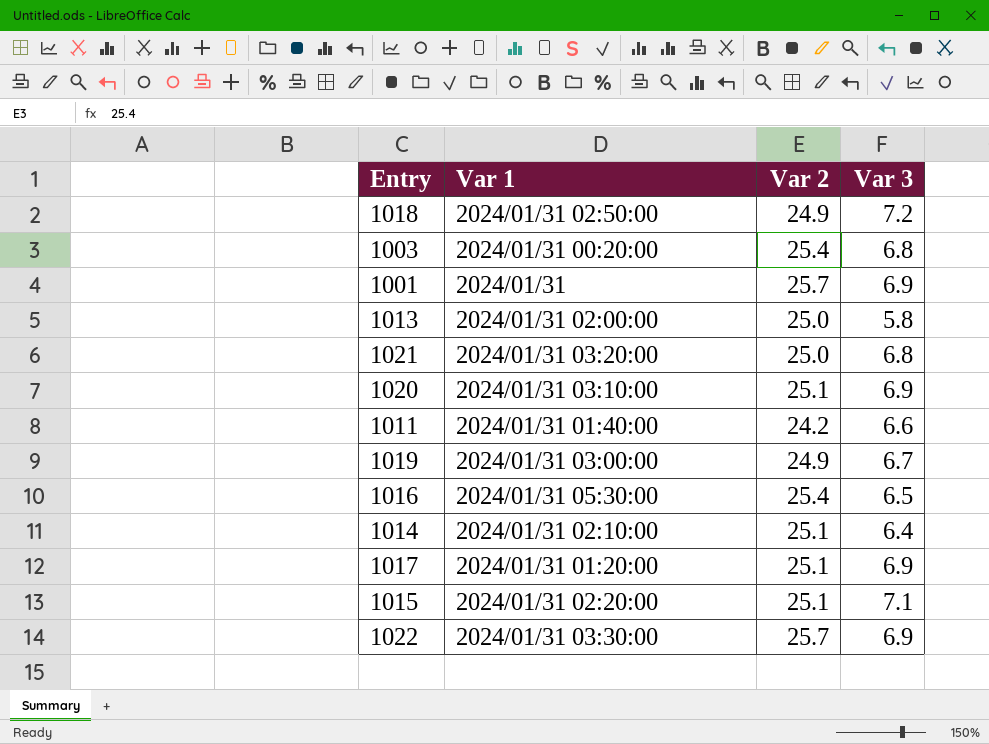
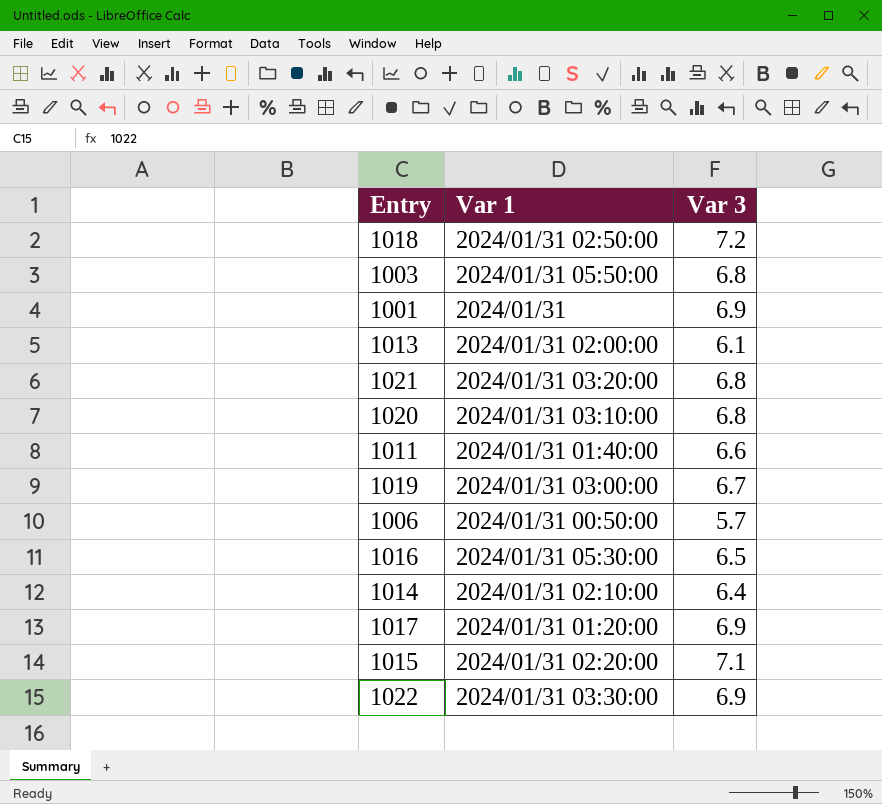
column Var 2 | position: 3 -> none
1003 | Var 1: 2024/01/31 00:20:00 -> 2024/01/31 05:50:00
1013 | Var 3: 5.8 -> 6.1
1020 | Var 3: 6.9 -> 6.8
row 1006: none -> 2024/01/31 00:50:00 | 5.7

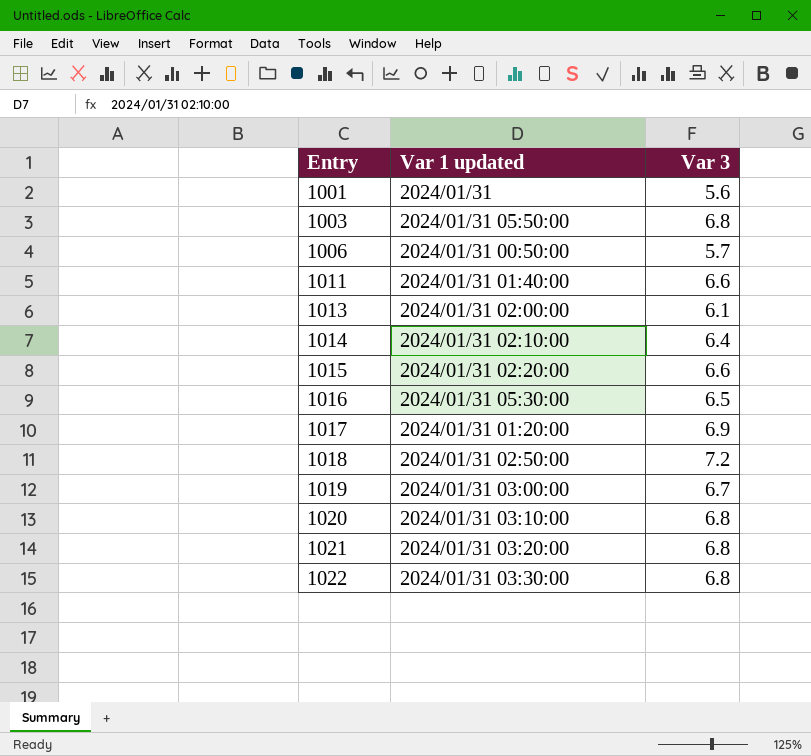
row order: none -> Entry ascending
column name: Var 1 -> Var 1 updated
1001 | Var 3: 6.9 -> 5.6
1015 | Var 3: 7.1 -> 6.6
1022 | Var 3: 6.9 -> 6.8

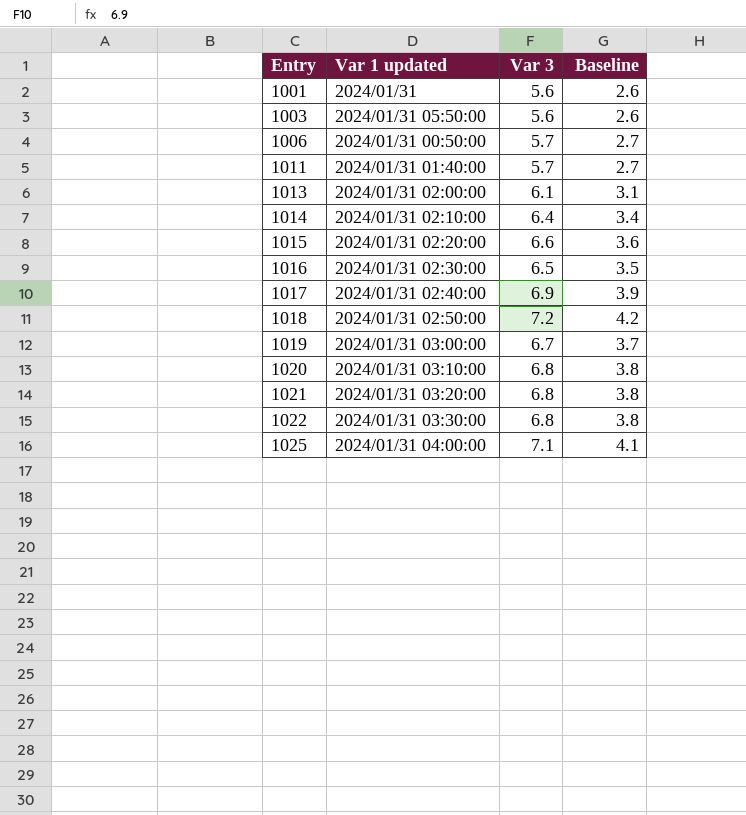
column Baseline | formula: none -> [Var 3] - 3
1003 | Var 3: 6.8 -> 5.6
1011 | Var 3: 6.6 -> 5.7
1016 | Var 1 updated: 2024/01/31 05:30:00 -> 2024/01/31 02:30:00
1017 | Var 1 updated: 2024/01/31 01:20:00 -> 2024/01/31 02:40:00
row 1025: none -> 2024/01/31 04:00:00 | 7.1 | 4.1

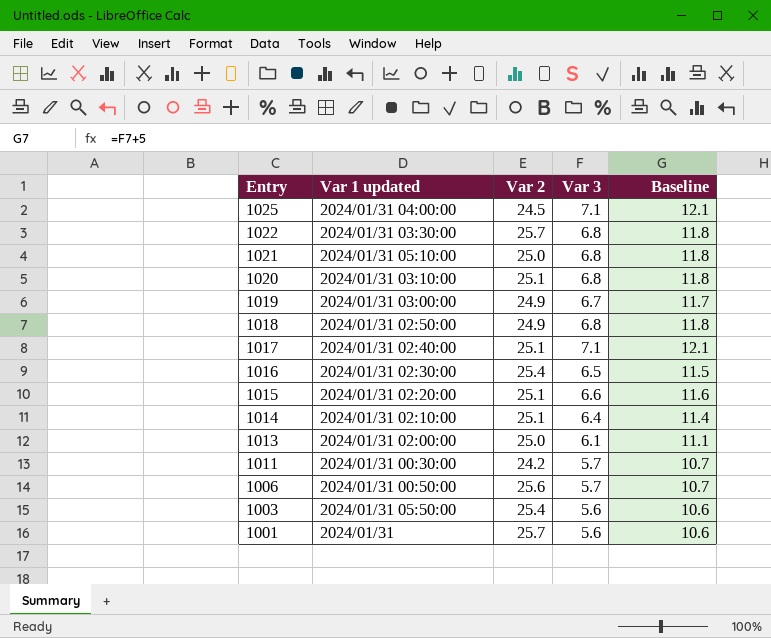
row order: Entry ascending -> Entry descending
column Var 2 | position: none -> 3
column Baseline | formula: [Var 3] - 3 -> [Var 3] + 5
1021 | Var 1 updated: 2024/01/31 03:20:00 -> 2024/01/31 05:10:00
1018 | Var 3: 7.2 -> 6.8
1017 | Var 3: 6.9 -> 7.1
1011 | Var 1 updated: 2024/01/31 01:40:00 -> 2024/01/31 00:30:00

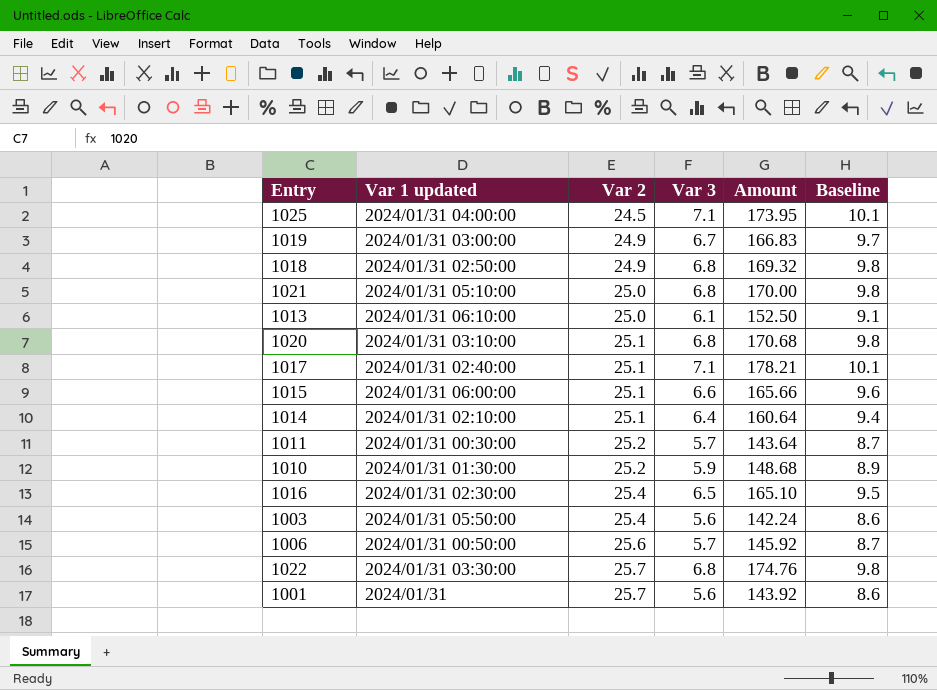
row order: Entry descending -> Var 2 ascending
column Amount | formula: none -> [Var 2] * [Var 3]
column Baseline | formula: [Var 3] + 5 -> [Var 3] + 3
1013 | Var 1 updated: 2024/01/31 02:00:00 -> 2024/01/31 06:10:00
1015 | Var 1 updated: 2024/01/31 02:20:00 -> 2024/01/31 06:00:00
1011 | Var 2: 24.2 -> 25.2
row 1010: none -> 2024/01/31 01:30:00 | 25.2 | 5.9 | 148.68 | 8.9

